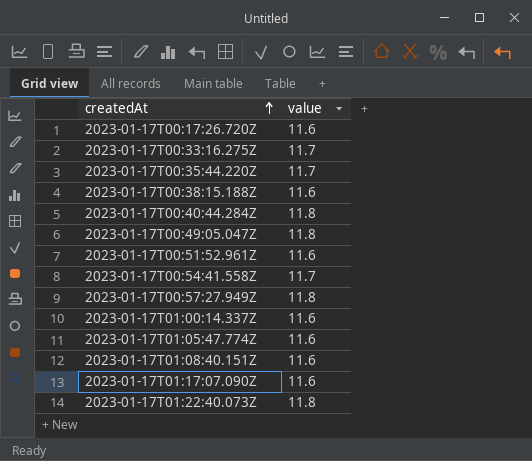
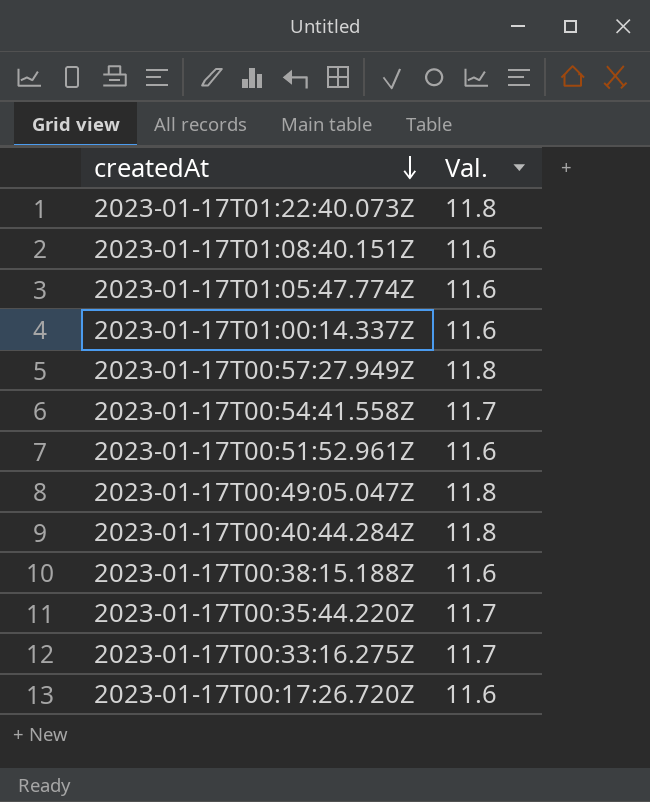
row order: createdAt ascending -> createdAt descending
column name: value -> Val.
row 2023-01-17T01:17:07.090Z: 11.6 -> none

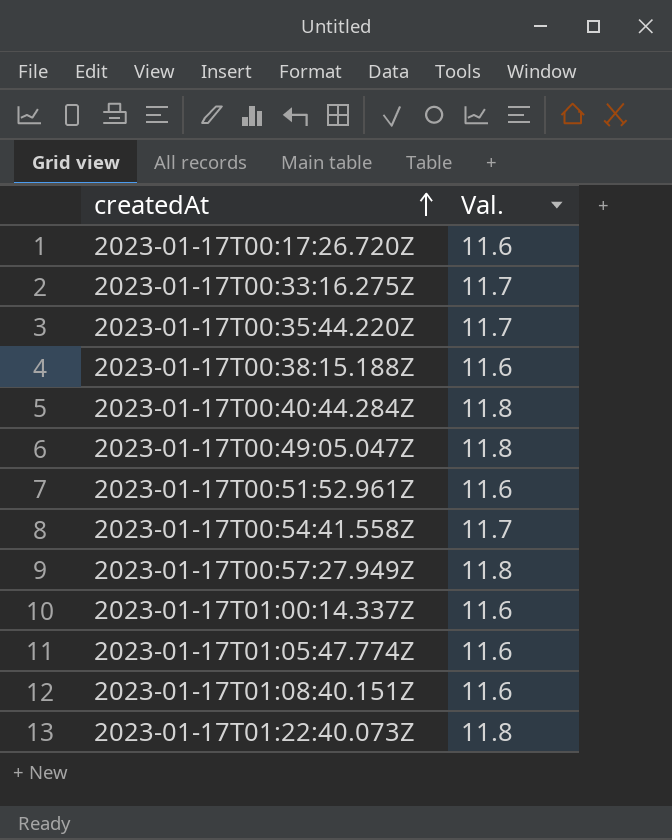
row order: createdAt descending -> createdAt ascending

